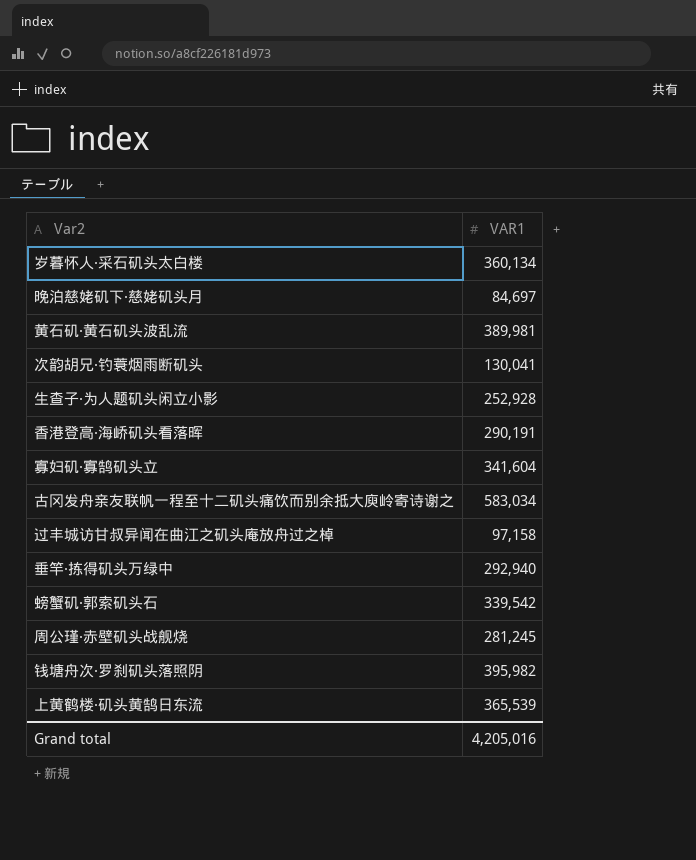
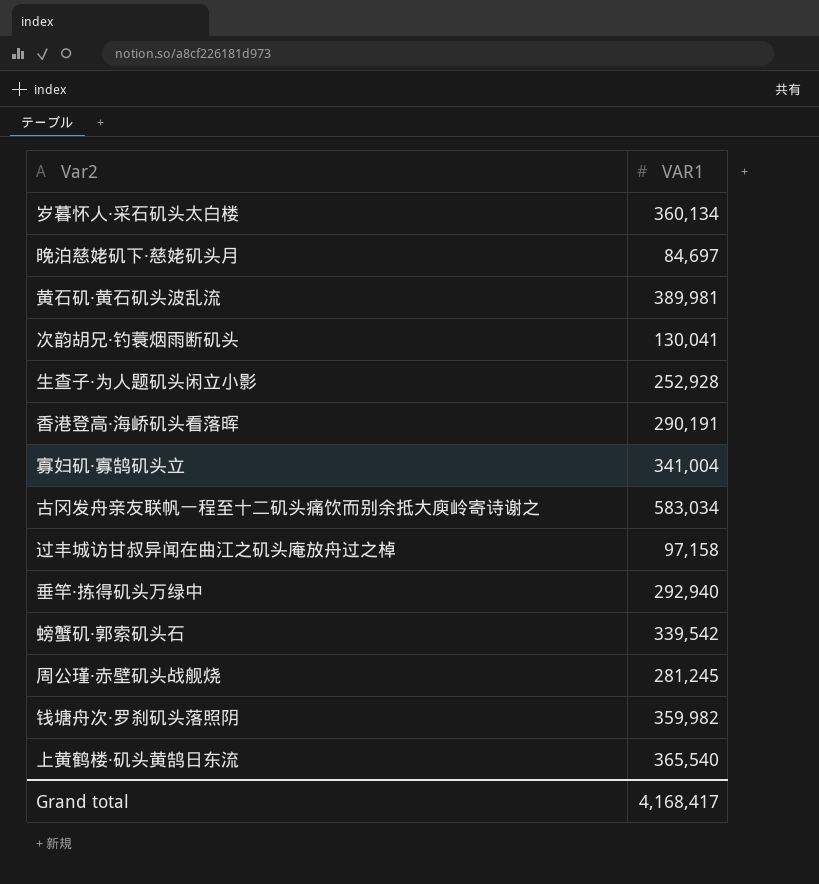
寡妇矶·寡鹄矶头立 | VAR1: 341,604 -> 341,004
钱塘舟次·罗刹矶头落照阴 | VAR1: 395,982 -> 359,982
上黄鹤楼·矶头黄鹄日东流 | VAR1: 365,539 -> 365,540
Grand total | VAR1: 4,205,016 -> 4,168,417

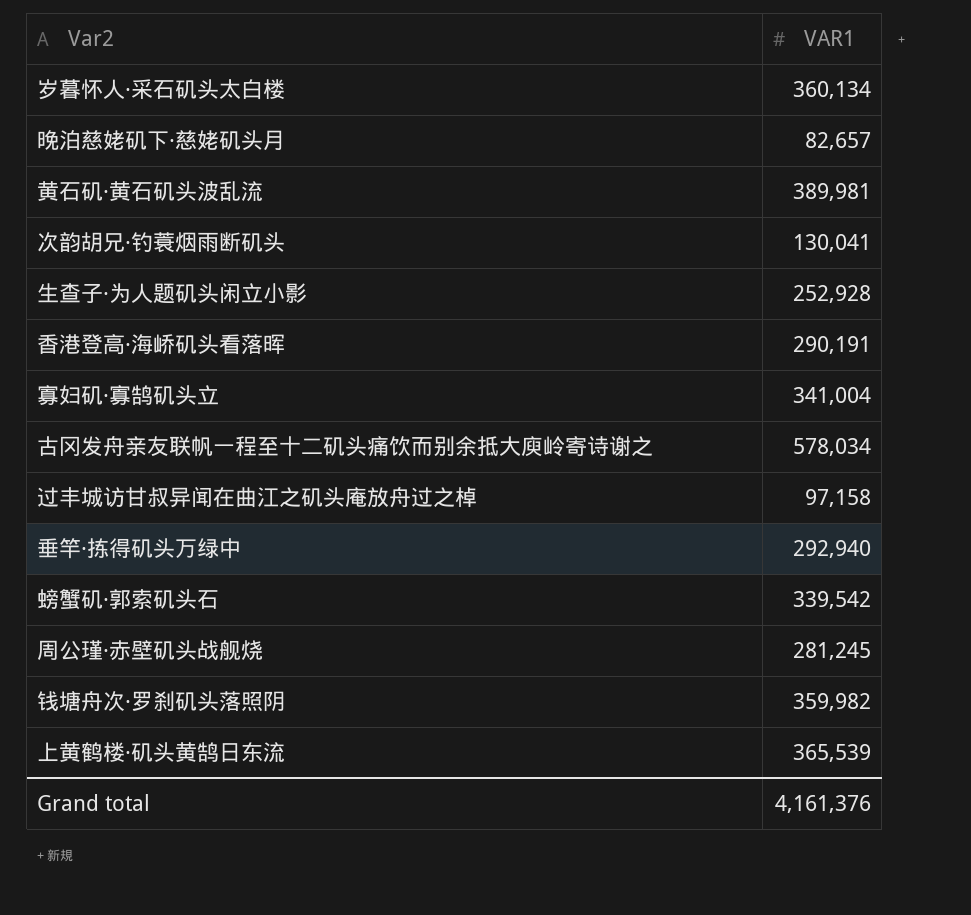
晚泊慈姥矶下·慈姥矶头月 | VAR1: 84,697 -> 82,657
古冈发舟亲友联帆一程至十二矶头痛饮而别余抵大庾岭寄诗谢之 | VAR1: 583,034 -> 578,034
上黄鹤楼·矶头黄鹄日东流 | VAR1: 365,540 -> 365,539
Grand total | VAR1: 4,168,417 -> 4,161,376

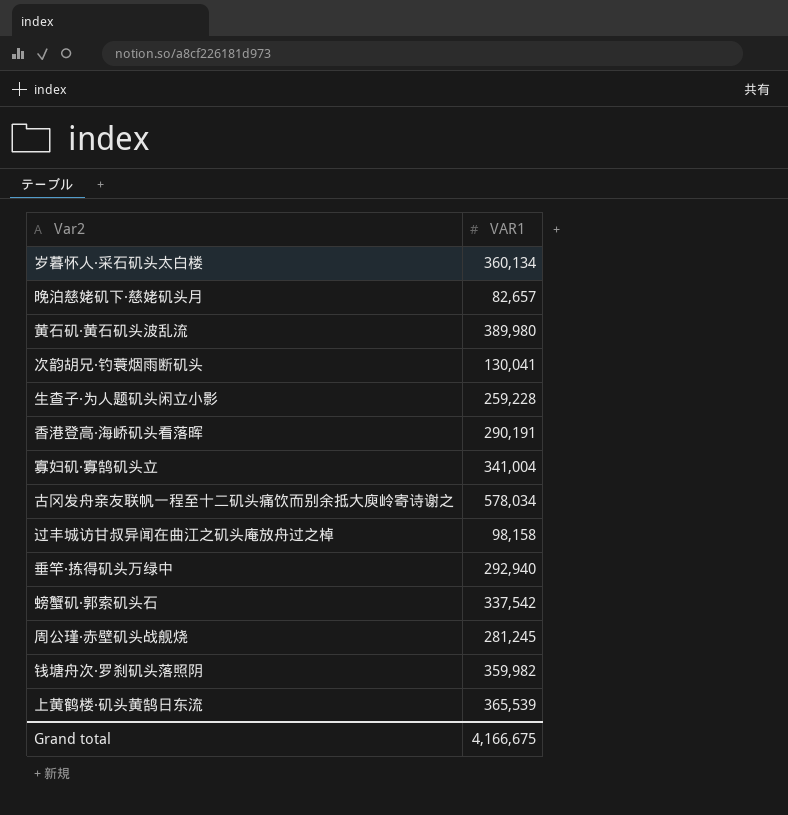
黄石矶·黄石矶头波乱流 | VAR1: 389,981 -> 389,980
生查子·为人题矶头闲立小影 | VAR1: 252,928 -> 259,228
过丰城访甘叔异闻在曲江之矶头庵放舟过之棹 | VAR1: 97,158 -> 98,158
螃蟹矶·郭索矶头石 | VAR1: 339,542 -> 337,542
Grand total | VAR1: 4,161,376 -> 4,166,675

